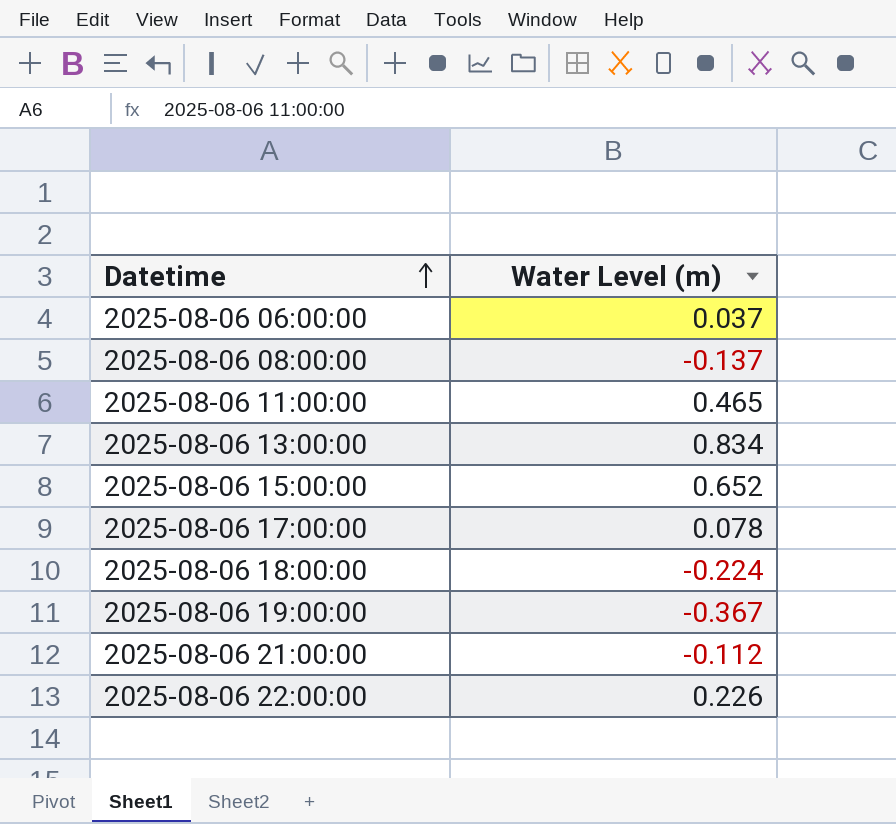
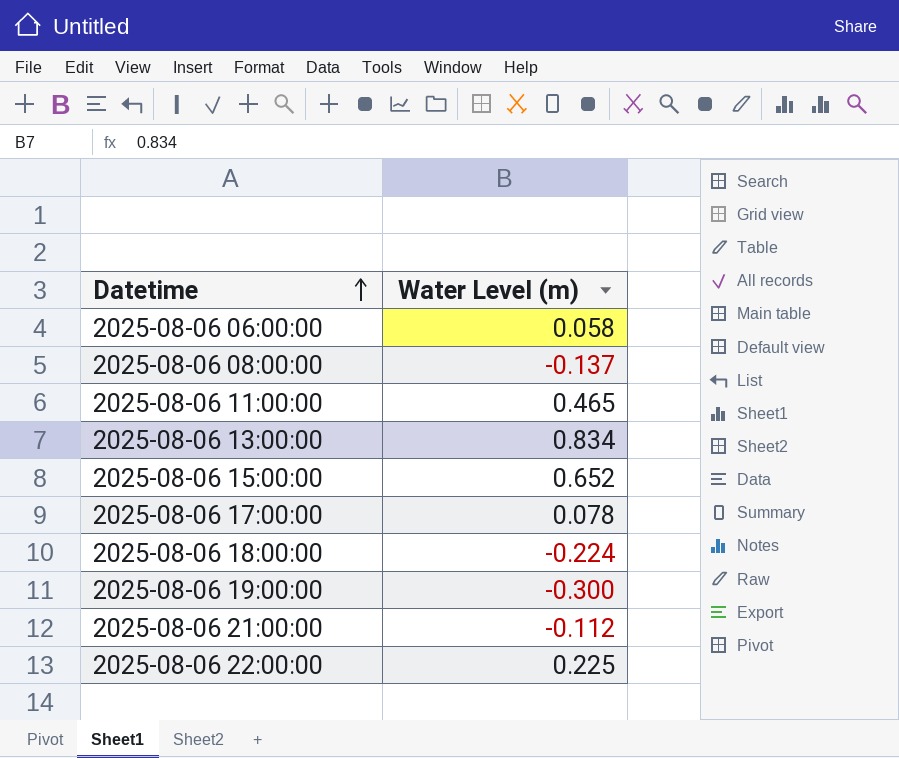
2025-08-06 06:00:00 | Water Level (m): 0.037 -> 0.058
2025-08-06 19:00:00 | Water Level (m): -0.367 -> -0.300
2025-08-06 22:00:00 | Water Level (m): 0.226 -> 0.225

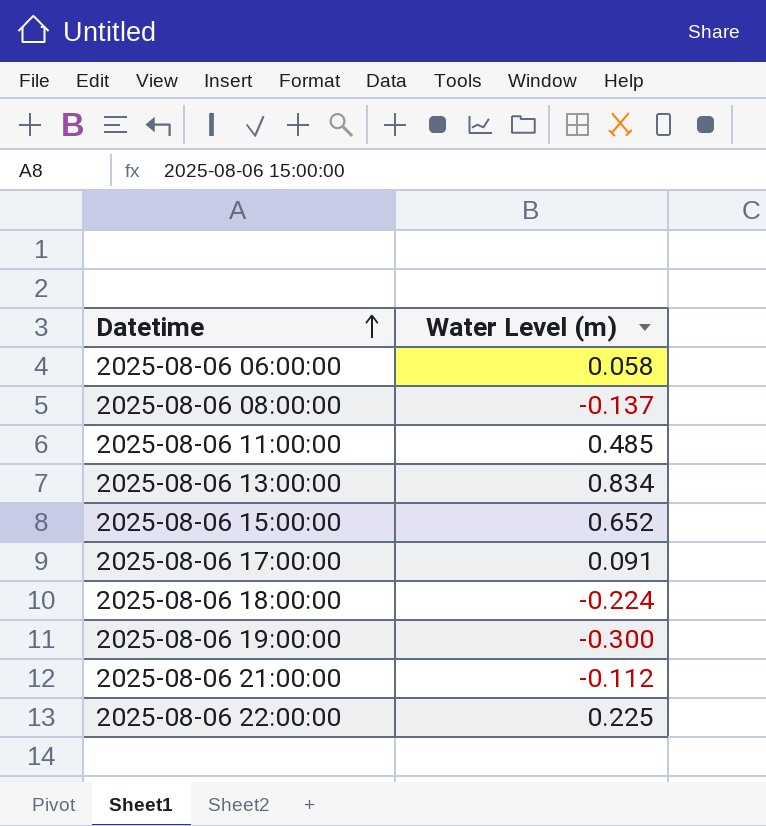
2025-08-06 11:00:00 | Water Level (m): 0.465 -> 0.485
2025-08-06 17:00:00 | Water Level (m): 0.078 -> 0.091

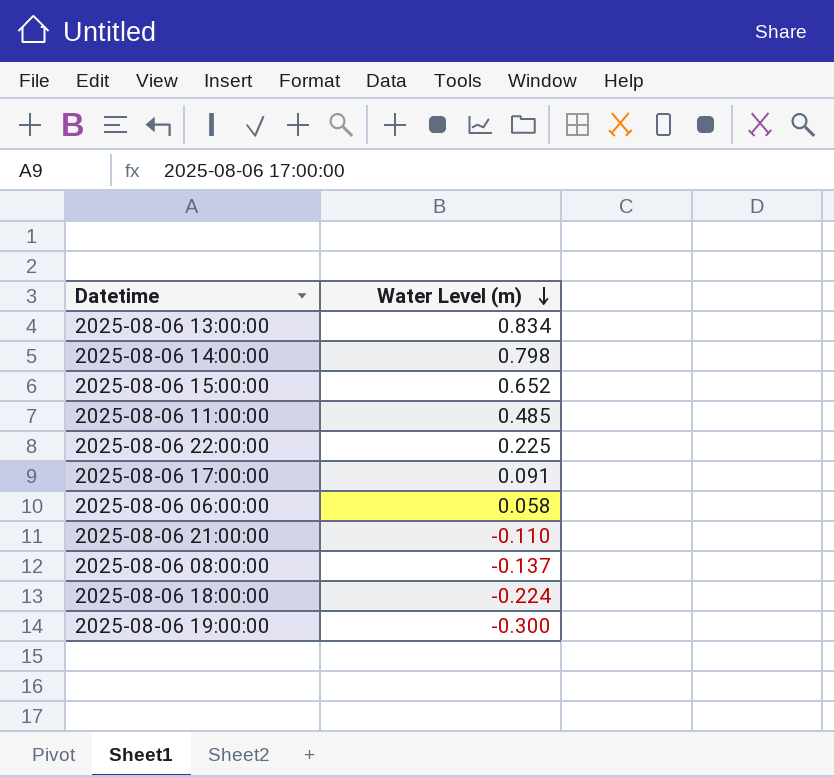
row order: Datetime ascending -> Water Level (m) descending
row 2025-08-06 14:00:00: none -> 0.798
2025-08-06 21:00:00 | Water Level (m): -0.112 -> -0.110

